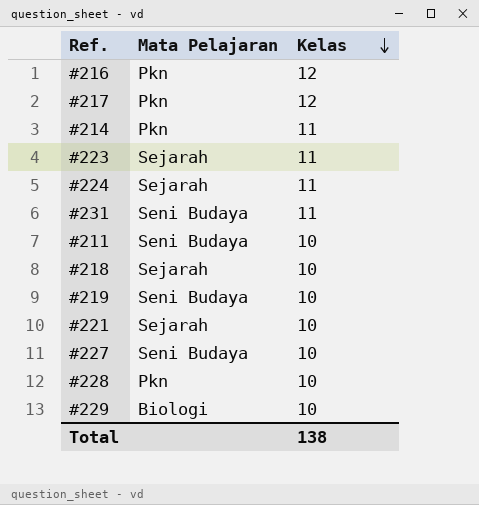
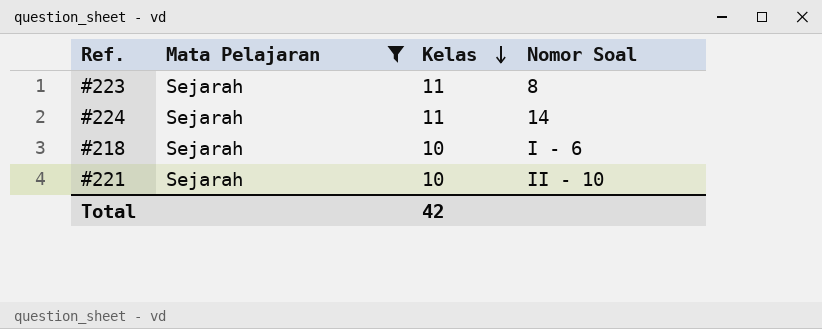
filter: none -> Mata Pelajaran = Sejarah
column Nomor Soal | position: none -> 4
Total | Kelas: 138 -> 42

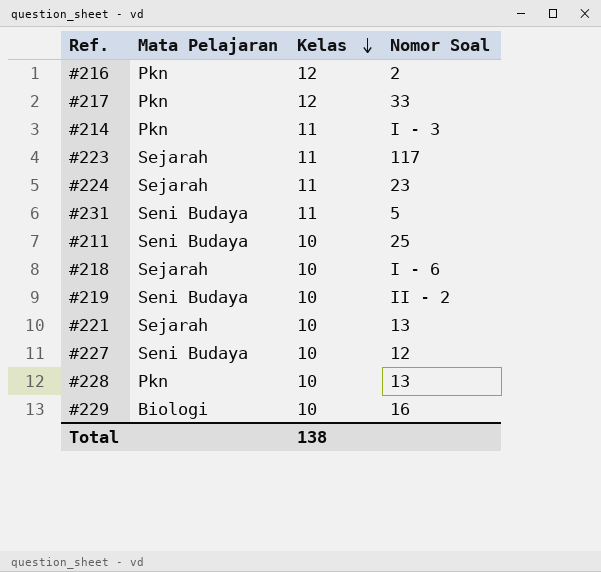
filter: Mata Pelajaran = Sejarah -> none
#223 | Nomor Soal: 8 -> 117
#224 | Nomor Soal: 14 -> 23
#221 | Nomor Soal: II - 10 -> 13
Total | Kelas: 42 -> 138

